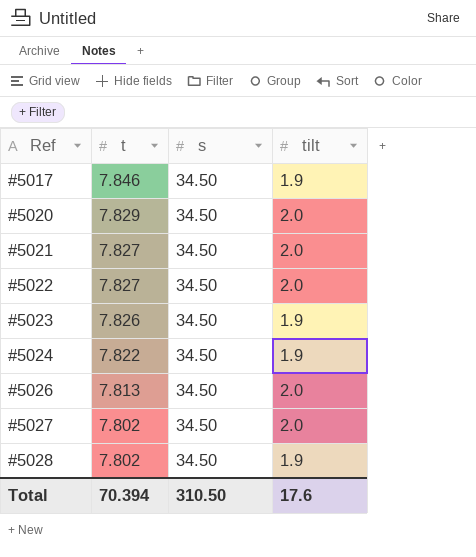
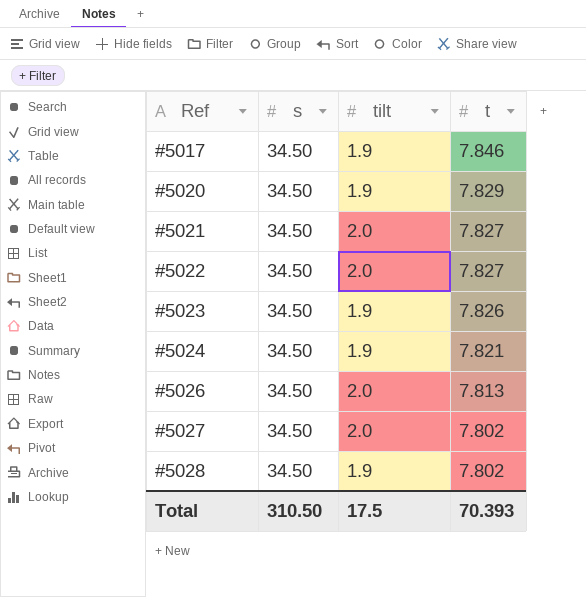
column t | position: 2 -> 4
#5020 | tilt: 2.0 -> 1.9
#5024 | t: 7.822 -> 7.821
Total | tilt: 17.6 -> 17.5
Total | t: 70.394 -> 70.393

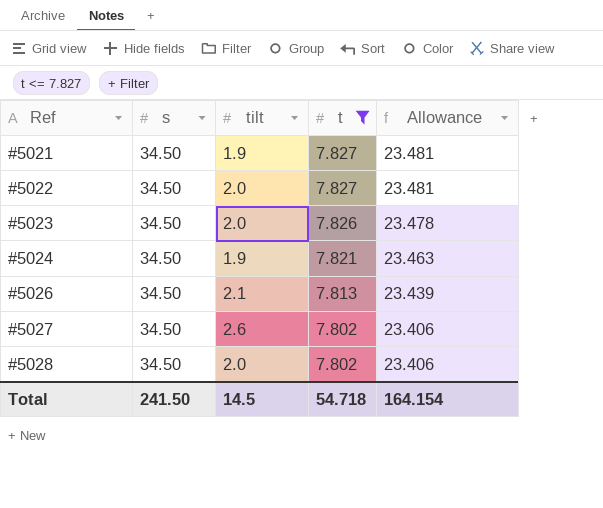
filter: none -> t <= 7.827
column Allowance | formula: none -> [t] * 3
#5021 | tilt: 2.0 -> 1.9
#5023 | tilt: 1.9 -> 2.0
#5026 | tilt: 2.0 -> 2.1
#5027 | tilt: 2.0 -> 2.6
#5028 | tilt: 1.9 -> 2.0
Total | s: 310.50 -> 241.50
Total | tilt: 17.5 -> 14.5
Total | t: 70.393 -> 54.718

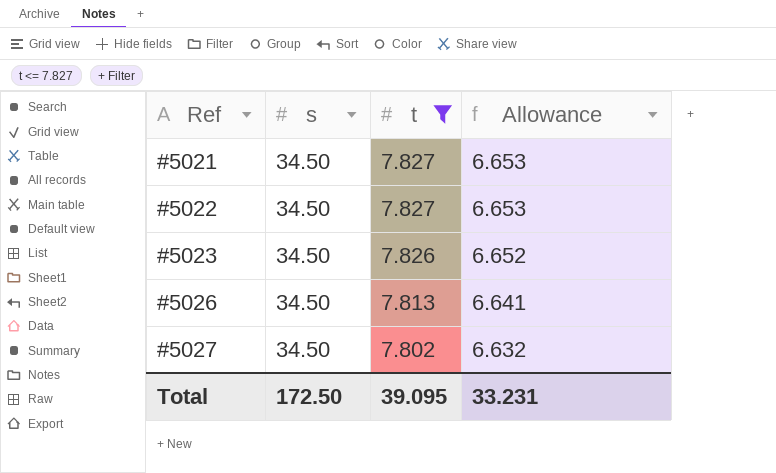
column tilt | position: 3 -> none
column Allowance | formula: [t] * 3 -> [t] * 0.85
row #5024: 34.50 | 1.9 | 7.821 | 23.463 -> none
row #5028: 34.50 | 2.0 | 7.802 | 23.406 -> none
Total | s: 241.50 -> 172.50
Total | t: 54.718 -> 39.095
Total | Allowance: 164.154 -> 33.231

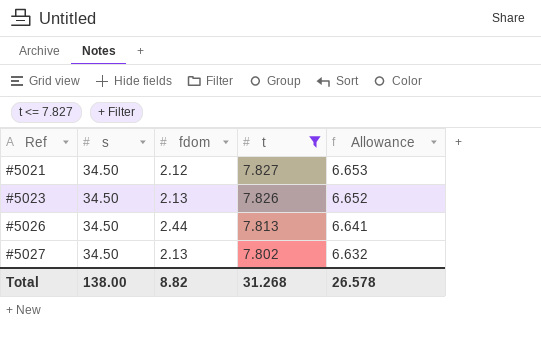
column fdom | position: none -> 3
row #5022: 34.50 | 7.827 | 6.653 -> none
Total | s: 172.50 -> 138.00
Total | t: 39.095 -> 31.268
Total | Allowance: 33.231 -> 26.578

